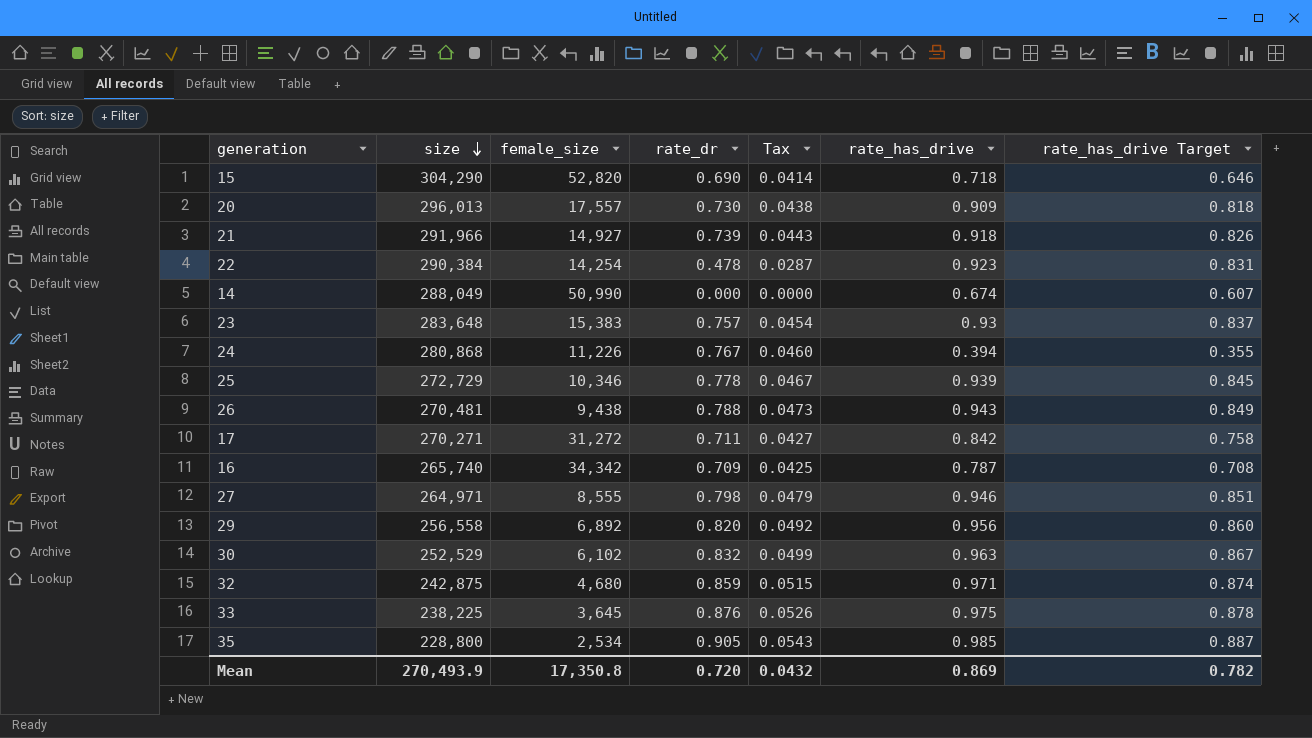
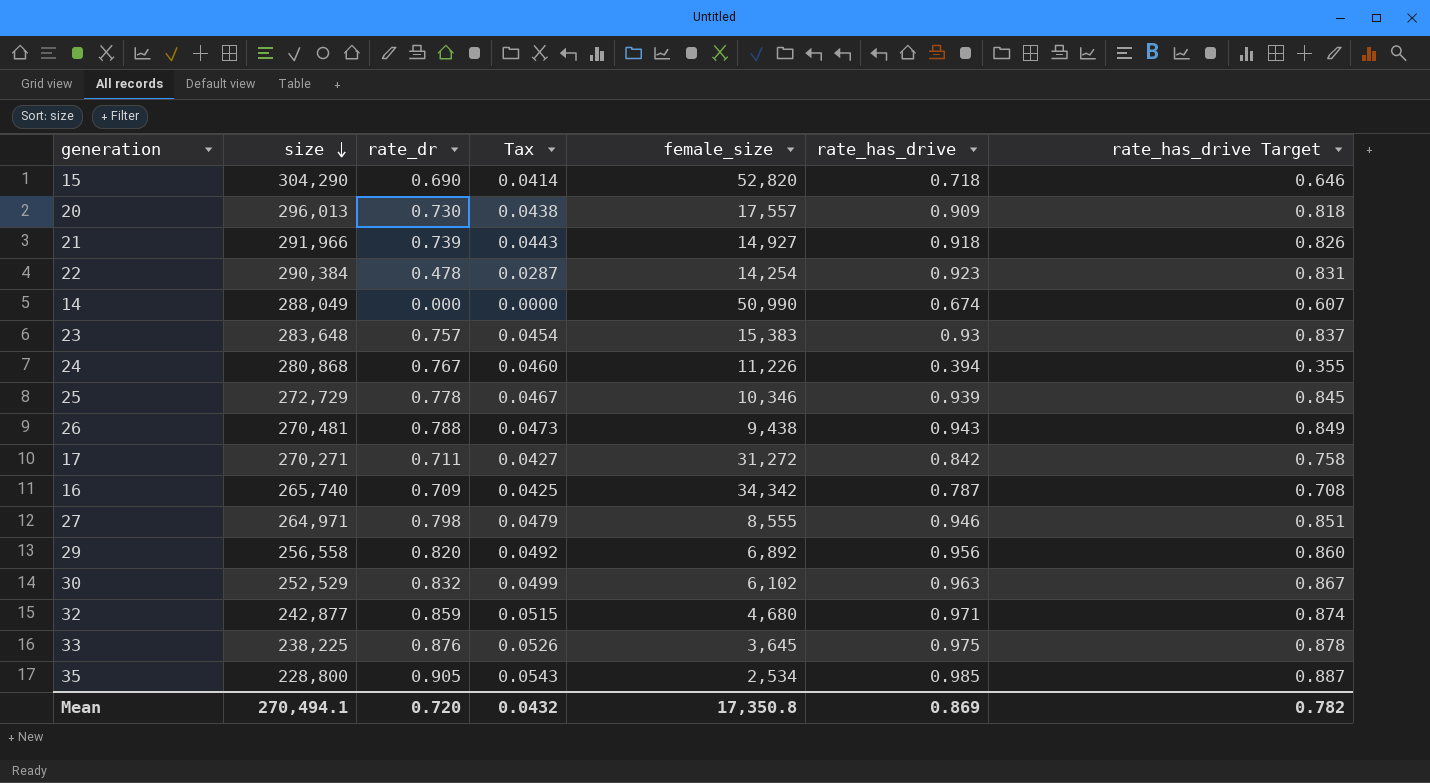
column female_size | position: 3 -> 5
32 | size: 242,875 -> 242,877
Mean | size: 270,493.9 -> 270,494.1

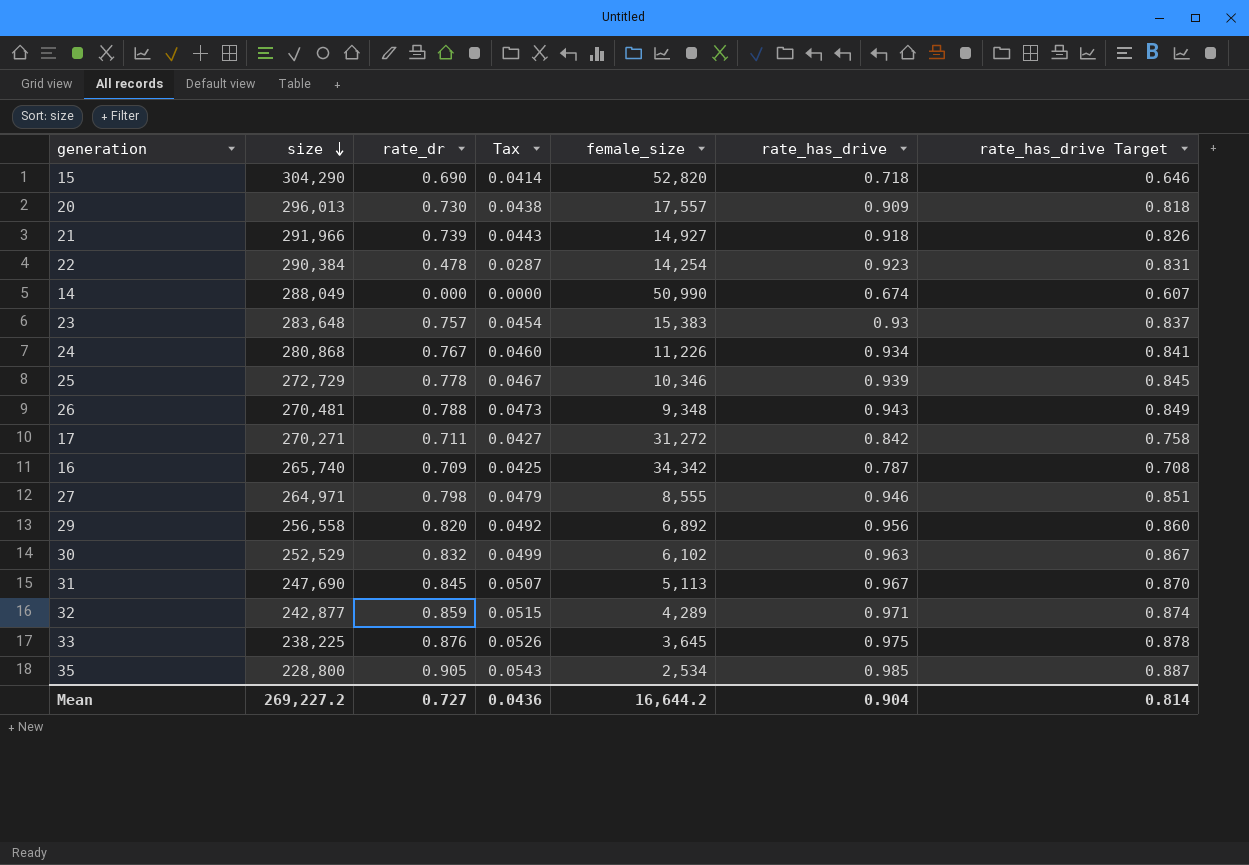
24 | rate_has_drive: 0.394 -> 0.934
24 | rate_has_drive Target: 0.355 -> 0.841
26 | female_size: 9,438 -> 9,348
row 31: none -> 247,690 | 0.845 | 0.0507 | 5,113 | 0.967 | 0.870
32 | female_size: 4,680 -> 4,289
Mean | size: 270,494.1 -> 269,227.2
Mean | rate_dr: 0.720 -> 0.727
Mean | Tax: 0.0432 -> 0.0436
Mean | female_size: 17,350.8 -> 16,644.2
Mean | rate_has_drive: 0.869 -> 0.904
Mean | rate_has_drive Target: 0.782 -> 0.814

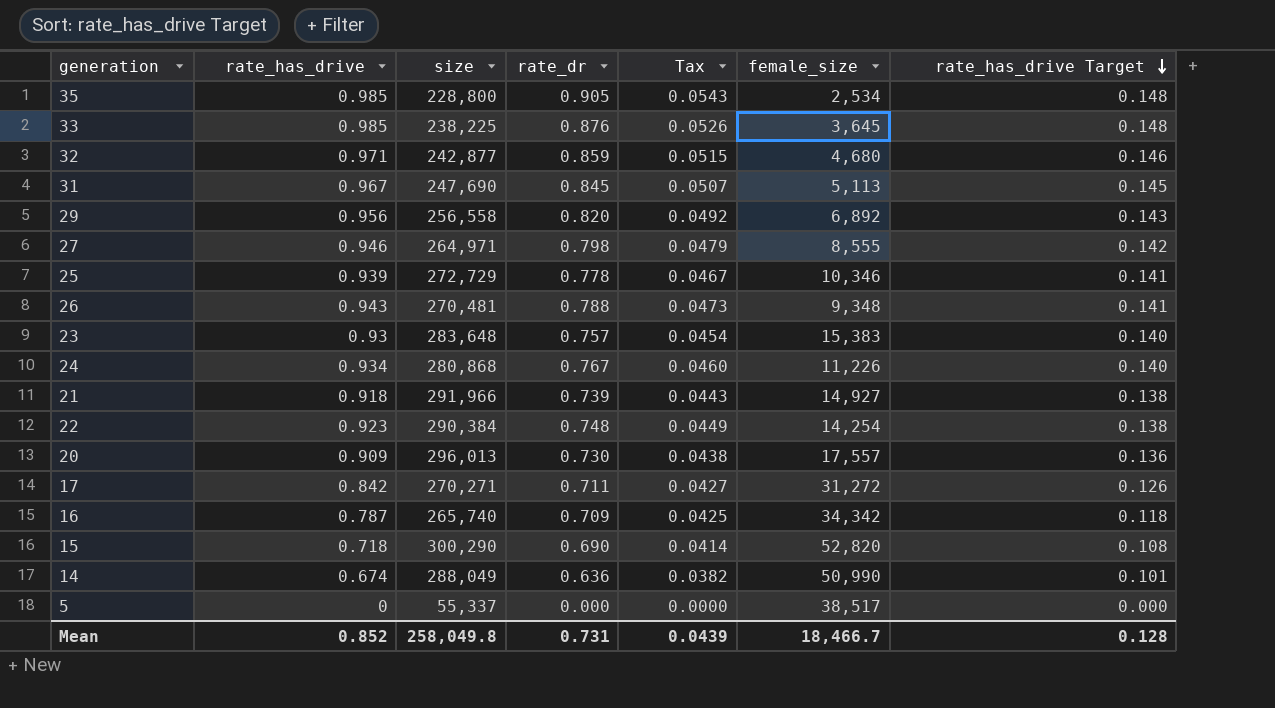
row order: size descending -> rate_has_drive Target descending
column rate_has_drive | position: 6 -> 2
column rate_has_drive Target | formula: [rate_has_drive] * 0.9 -> [rate_has_drive] * 0.15
row 30: 252,529 | 0.832 | 0.0499 | 6,102 | 0.963 | 0.867 -> none
33 | rate_has_drive: 0.975 -> 0.985
32 | female_size: 4,289 -> 4,680
22 | rate_dr: 0.478 -> 0.748
22 | Tax: 0.0287 -> 0.0449
15 | size: 304,290 -> 300,290
14 | rate_dr: 0.000 -> 0.636
14 | Tax: 0.0000 -> 0.0382
row 5: none -> 0 | 55,337 | 0.000 | 0.0000 | 38,517 | 0.000
Mean | rate_has_drive: 0.904 -> 0.852
Mean | size: 269,227.2 -> 258,049.8
Mean | rate_dr: 0.727 -> 0.731
Mean | Tax: 0.0436 -> 0.0439
Mean | female_size: 16,644.2 -> 18,466.7
Mean | rate_has_drive Target: 0.814 -> 0.128

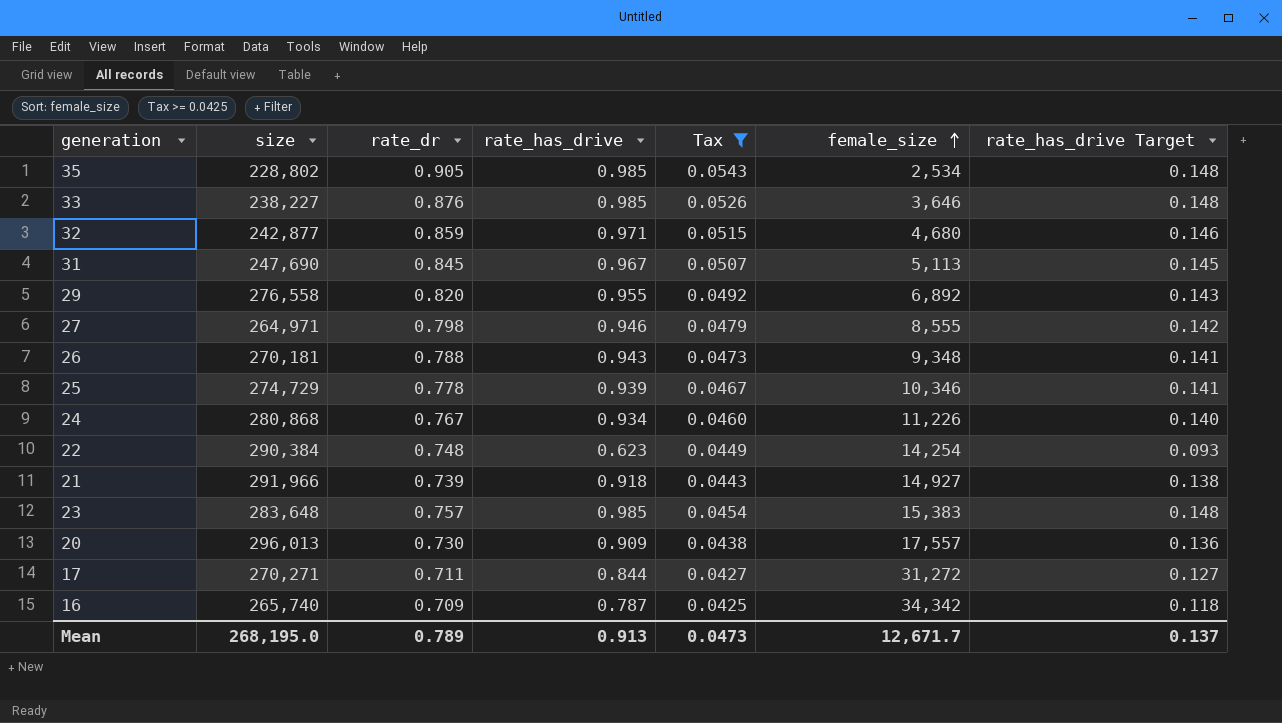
filter: none -> Tax >= 0.0425
row order: rate_has_drive Target descending -> female_size ascending
column rate_has_drive | position: 2 -> 4
35 | size: 228,800 -> 228,802
33 | size: 238,225 -> 238,227
33 | female_size: 3,645 -> 3,646
29 | size: 256,558 -> 276,558
29 | rate_has_drive: 0.956 -> 0.955
26 | size: 270,481 -> 270,181
25 | size: 272,729 -> 274,729
22 | rate_has_drive: 0.923 -> 0.623
22 | rate_has_drive Target: 0.138 -> 0.093
23 | rate_has_drive: 0.93 -> 0.985
23 | rate_has_drive Target: 0.140 -> 0.148
17 | rate_has_drive: 0.842 -> 0.844
17 | rate_has_drive Target: 0.126 -> 0.127
Mean | size: 258,049.8 -> 268,195.0
Mean | rate_dr: 0.731 -> 0.789
Mean | rate_has_drive: 0.852 -> 0.913
Mean | Tax: 0.0439 -> 0.0473
Mean | female_size: 18,466.7 -> 12,671.7
Mean | rate_has_drive Target: 0.128 -> 0.137

